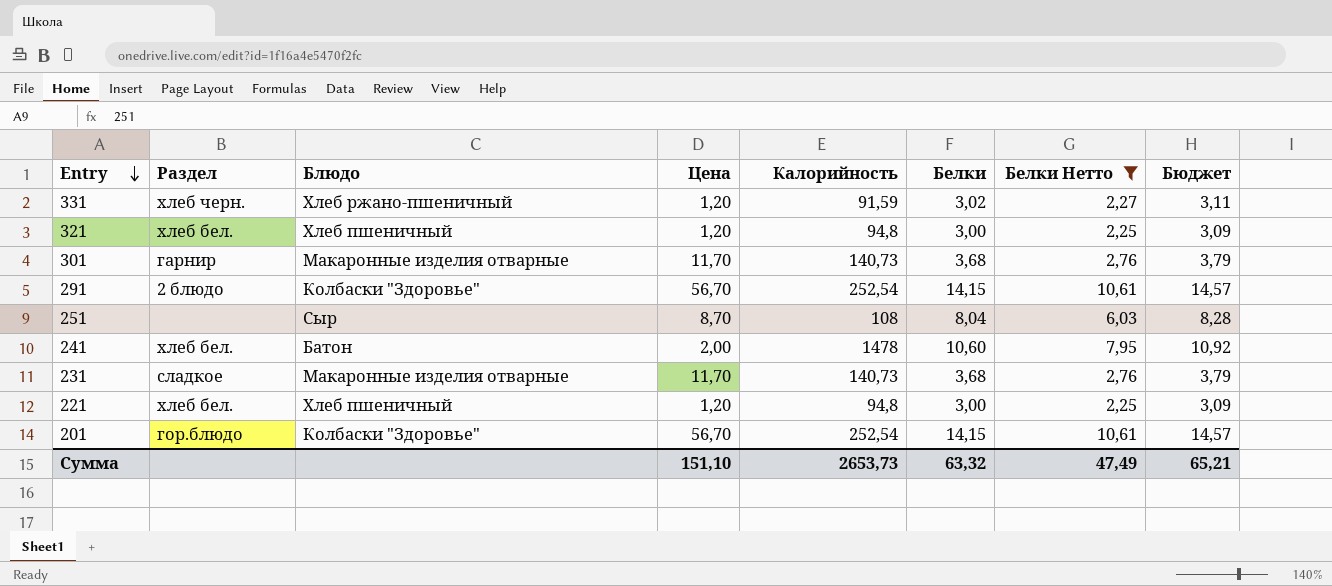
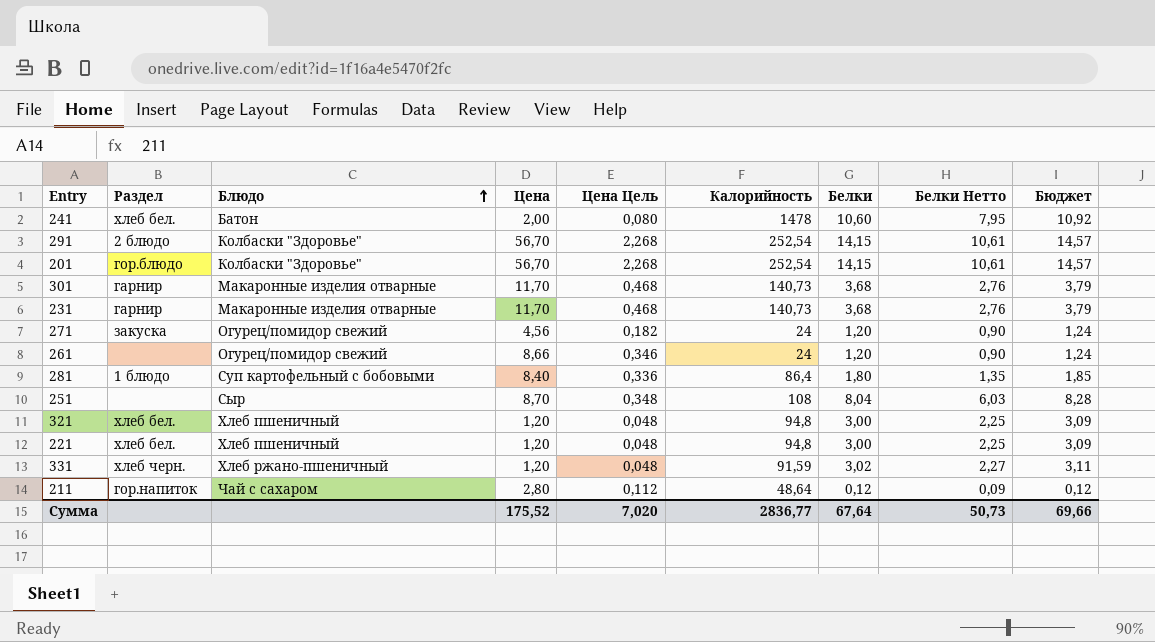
filter: Белки Нетто >= 2,25 -> none
row order: Entry descending -> Блюдо ascending
column Цена Цель | formula: none -> [Цена] * 0,04
231 | Раздел: сладкое -> гарнир
Сумма | Цена: 151,10 -> 175,52
Сумма | Калорийность: 2653,73 -> 2836,77
Сумма | Белки: 63,32 -> 67,64
Сумма | Белки Нетто: 47,49 -> 50,73
Сумма | Бюджет: 65,21 -> 69,66

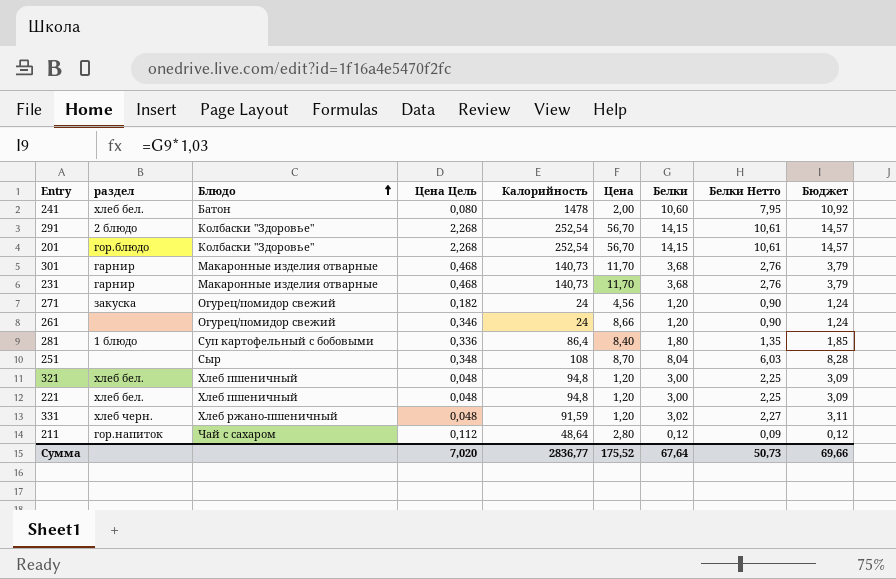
column name: Раздел -> раздел
column Цена | position: 4 -> 6

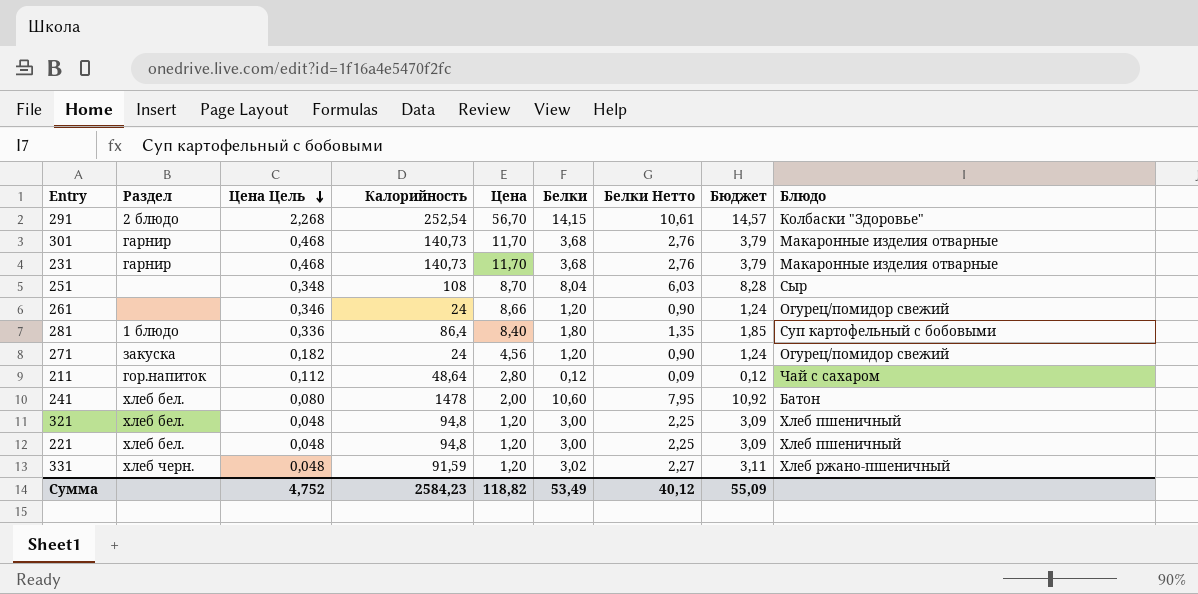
row order: Блюдо ascending -> Цена Цель descending
column name: раздел -> Раздел
column Блюдо | position: 3 -> 9
row 201: гор.блюдо | Колбаски "Здоровье" | 2,268 | 252,54 | 56,70 | 14,15 | 10,61 | 14,57 -> none
Сумма | Цена Цель: 7,020 -> 4,752
Сумма | Калорийность: 2836,77 -> 2584,23
Сумма | Цена: 175,52 -> 118,82
Сумма | Белки: 67,64 -> 53,49
Сумма | Белки Нетто: 50,73 -> 40,12
Сумма | Бюджет: 69,66 -> 55,09

